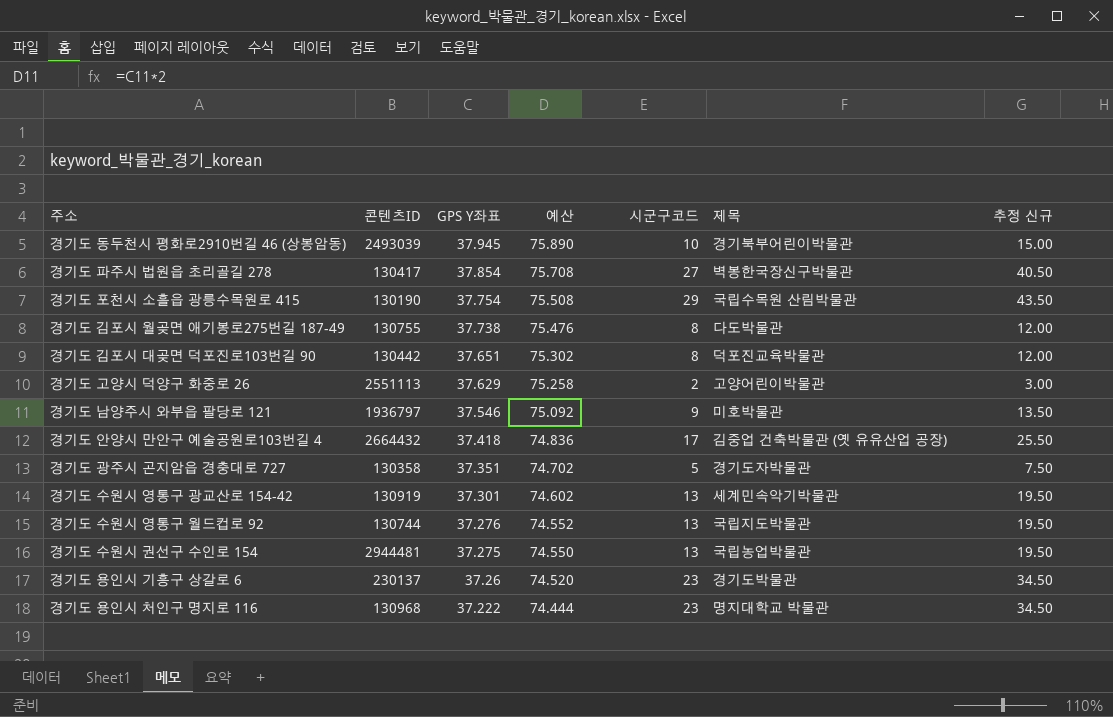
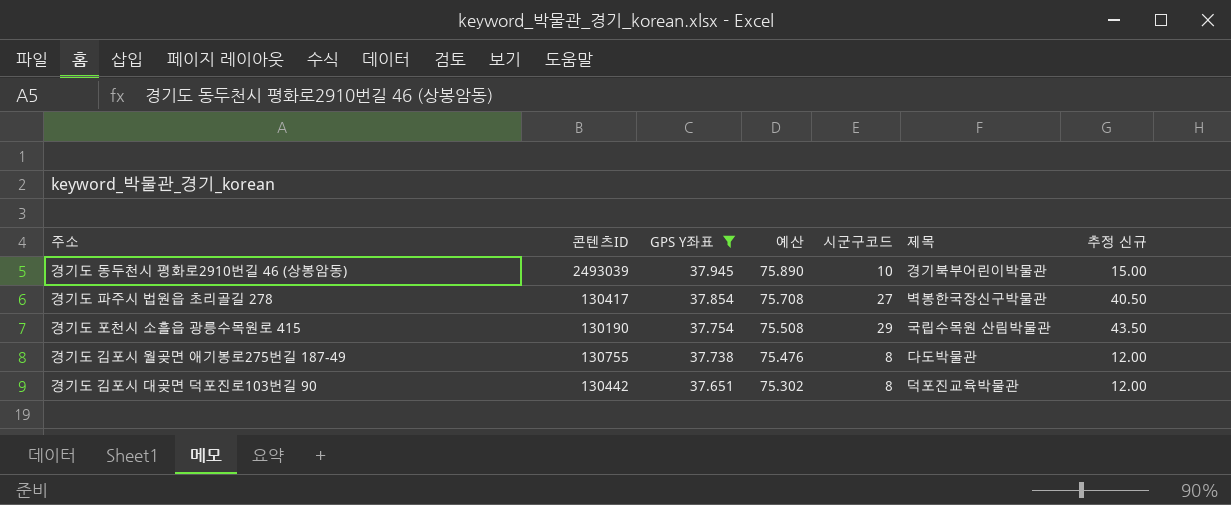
filter: none -> GPS Y좌표 >= 37.651

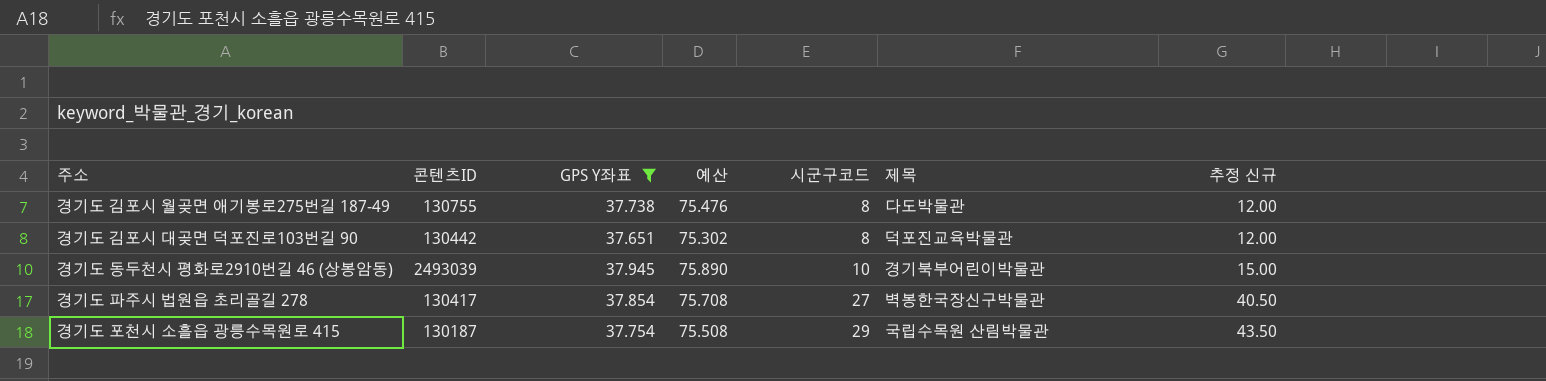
row order: GPS Y좌표 descending -> 시군구코드 ascending
경기도 포천시 소흘읍 광릉수목원로 415 | 콘텐츠ID: 130190 -> 130187

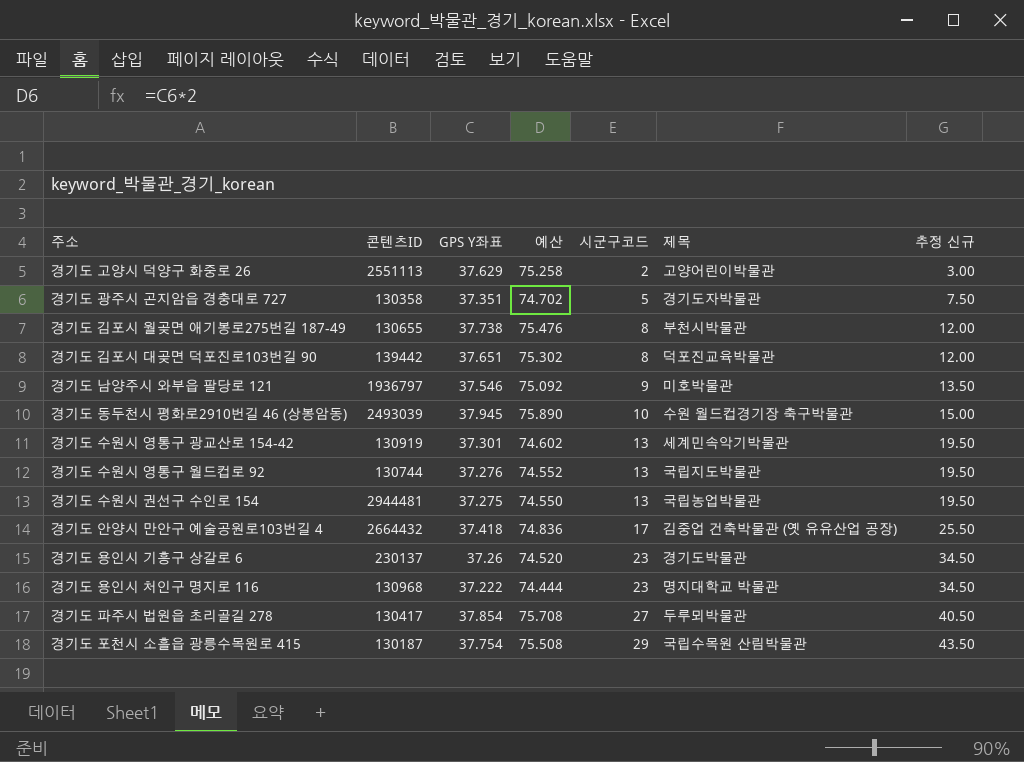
filter: GPS Y좌표 >= 37.651 -> none
경기도 김포시 월곶면 애기봉로275번길 187-49 | 콘텐츠ID: 130755 -> 130655
경기도 김포시 월곶면 애기봉로275번길 187-49 | 제목: 다도박물관 -> 부천시박물관
경기도 김포시 대곶면 덕포진로103번길 90 | 콘텐츠ID: 130442 -> 139442
경기도 동두천시 평화로2910번길 46 (상봉암동) | 제목: 경기북부어린이박물관 -> 수원 월드컵경기장 축구박물관
경기도 파주시 법원읍 초리골길 278 | 제목: 벽봉한국장신구박물관 -> 두루뫼박물관

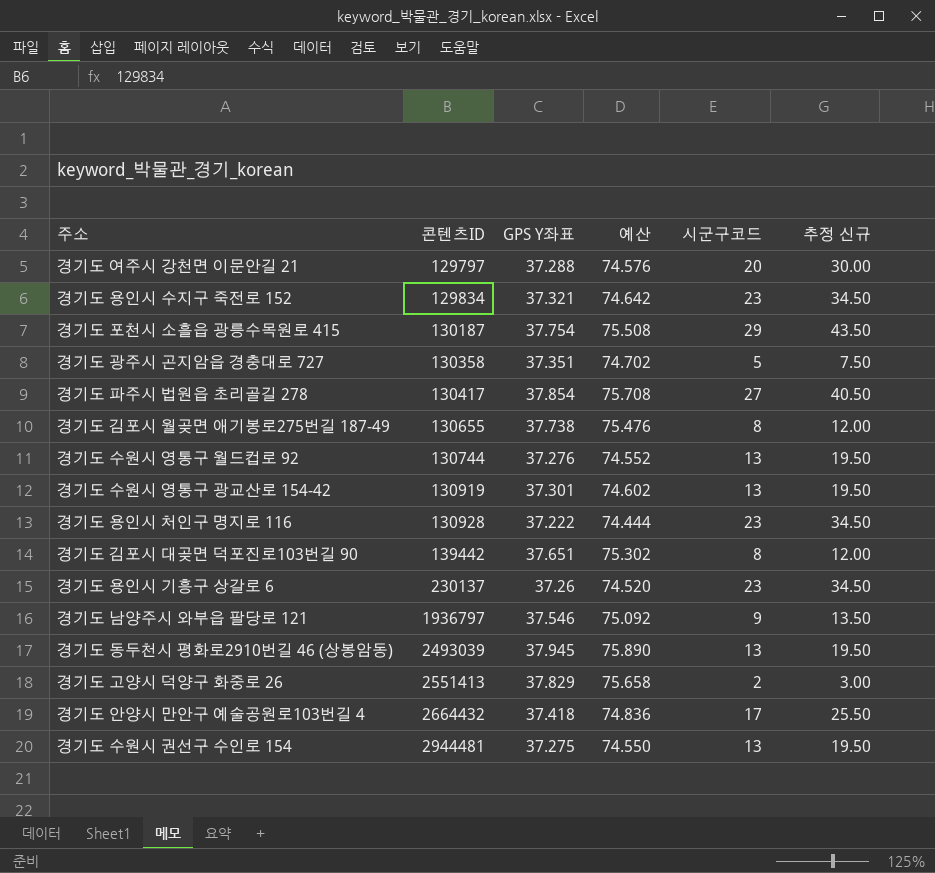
row order: 시군구코드 ascending -> 콘텐츠ID ascending
column 제목 | position: 6 -> none
row 경기도 여주시 강천면 이문안길 21: none -> 129797 | 37.288 | 74.576 | 20 | 30.00
row 경기도 용인시 수지구 죽전로 152: none -> 129834 | 37.321 | 74.642 | 23 | 34.50
경기도 용인시 처인구 명지로 116 | 콘텐츠ID: 130968 -> 130928
경기도 동두천시 평화로2910번길 46 (상봉암동) | 시군구코드: 10 -> 13
경기도 동두천시 평화로2910번길 46 (상봉암동) | 추정 신규: 15.00 -> 19.50
경기도 고양시 덕양구 화중로 26 | 콘텐츠ID: 2551113 -> 2551413
경기도 고양시 덕양구 화중로 26 | GPS Y좌표: 37.629 -> 37.829
경기도 고양시 덕양구 화중로 26 | 예산: 75.258 -> 75.658

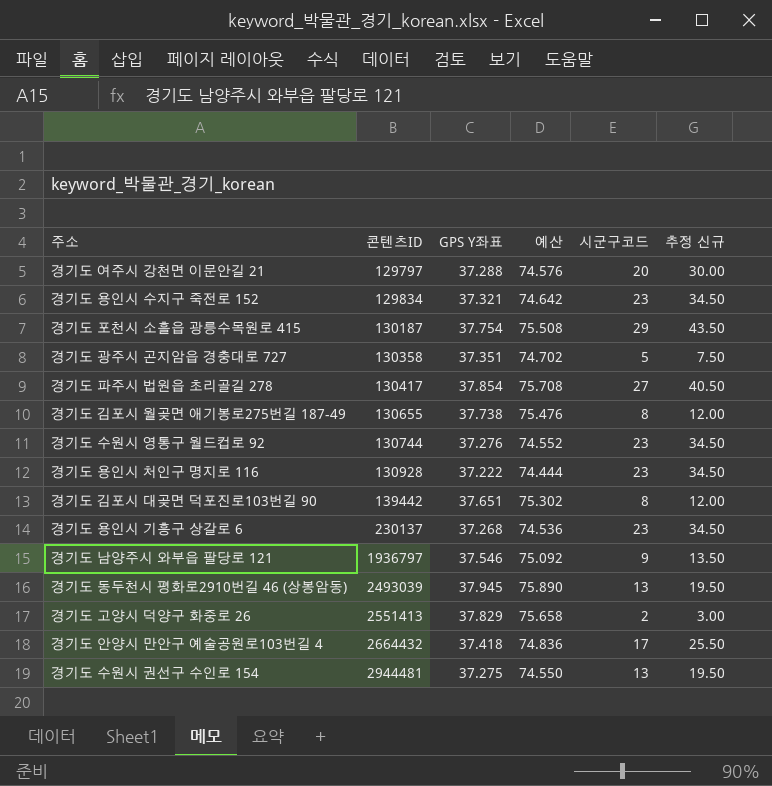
row 경기도 수원시 영통구 광교산로 154-42: 130919 | 37.301 | 74.602 | 13 | 19.50 -> none
경기도 수원시 영통구 월드컵로 92 | 시군구코드: 13 -> 23
경기도 수원시 영통구 월드컵로 92 | 추정 신규: 19.50 -> 34.50
경기도 용인시 기흥구 상갈로 6 | GPS Y좌표: 37.26 -> 37.268
경기도 용인시 기흥구 상갈로 6 | 예산: 74.520 -> 74.536

